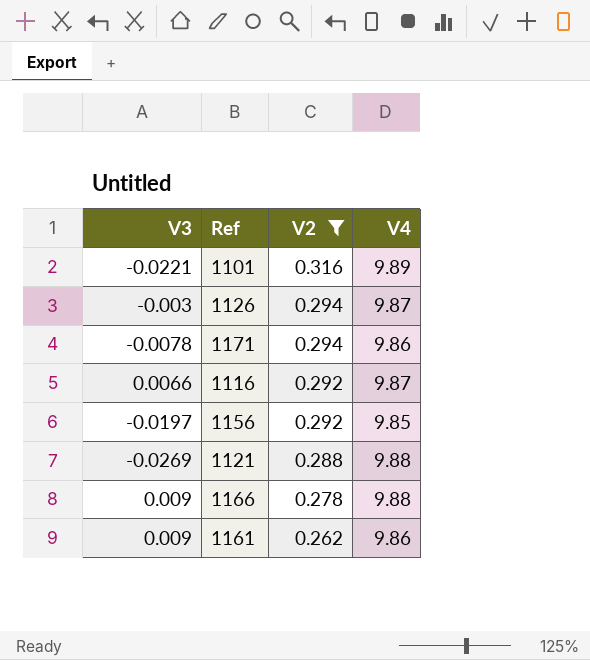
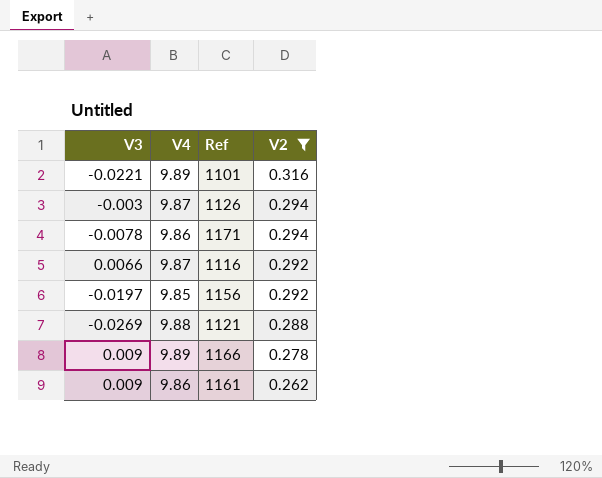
column V4 | position: 4 -> 2
1166 | V4: 9.88 -> 9.89

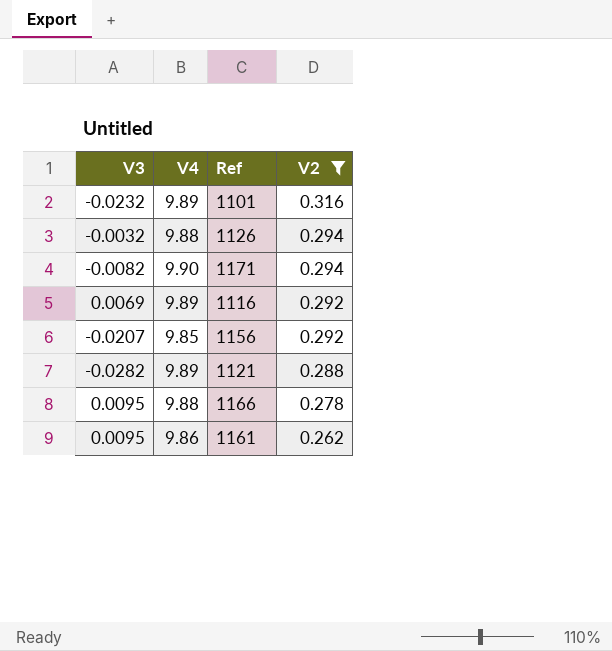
1101 | V3: -0.0221 -> -0.0232
1126 | V3: -0.003 -> -0.0032
1126 | V4: 9.87 -> 9.88
1171 | V3: -0.0078 -> -0.0082
1171 | V4: 9.86 -> 9.90
1116 | V3: 0.0066 -> 0.0069
1116 | V4: 9.87 -> 9.89
1156 | V3: -0.0197 -> -0.0207
1121 | V3: -0.0269 -> -0.0282
1121 | V4: 9.88 -> 9.89
1166 | V3: 0.009 -> 0.0095
1166 | V4: 9.89 -> 9.88
1161 | V3: 0.009 -> 0.0095

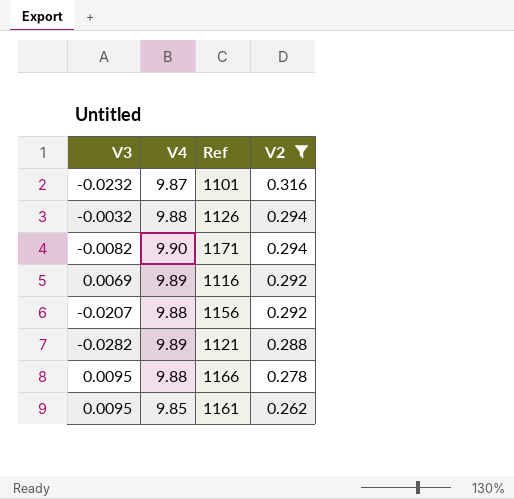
1101 | V4: 9.89 -> 9.87
1156 | V4: 9.85 -> 9.88
1161 | V4: 9.86 -> 9.85

